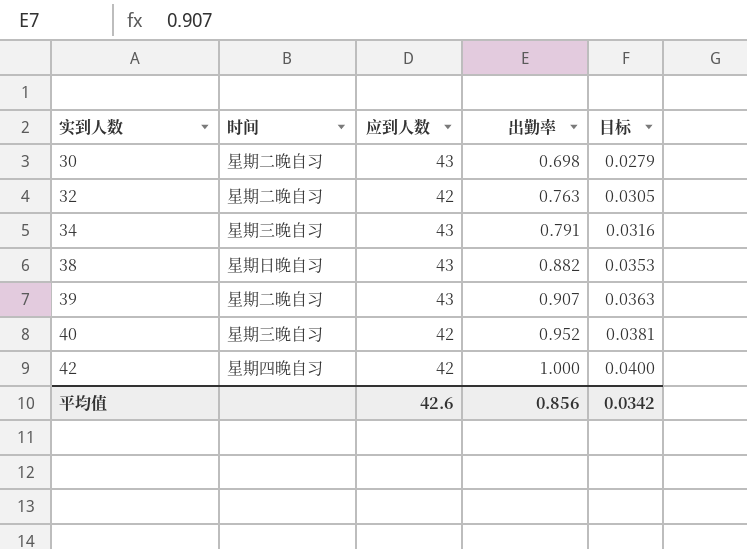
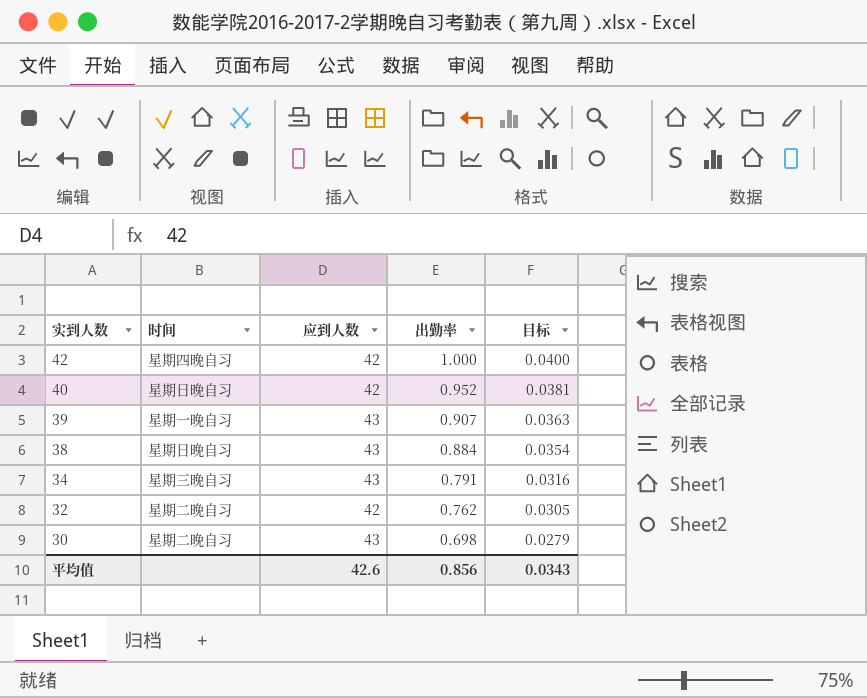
row order: 实到人数 ascending -> 实到人数 descending
40 | 时间: 星期三晚自习 -> 星期日晚自习
39 | 时间: 星期二晚自习 -> 星期一晚自习
38 | 出勤率: 0.882 -> 0.884
38 | 目标: 0.0353 -> 0.0354
32 | 出勤率: 0.763 -> 0.762
平均值 | 目标: 0.0342 -> 0.0343

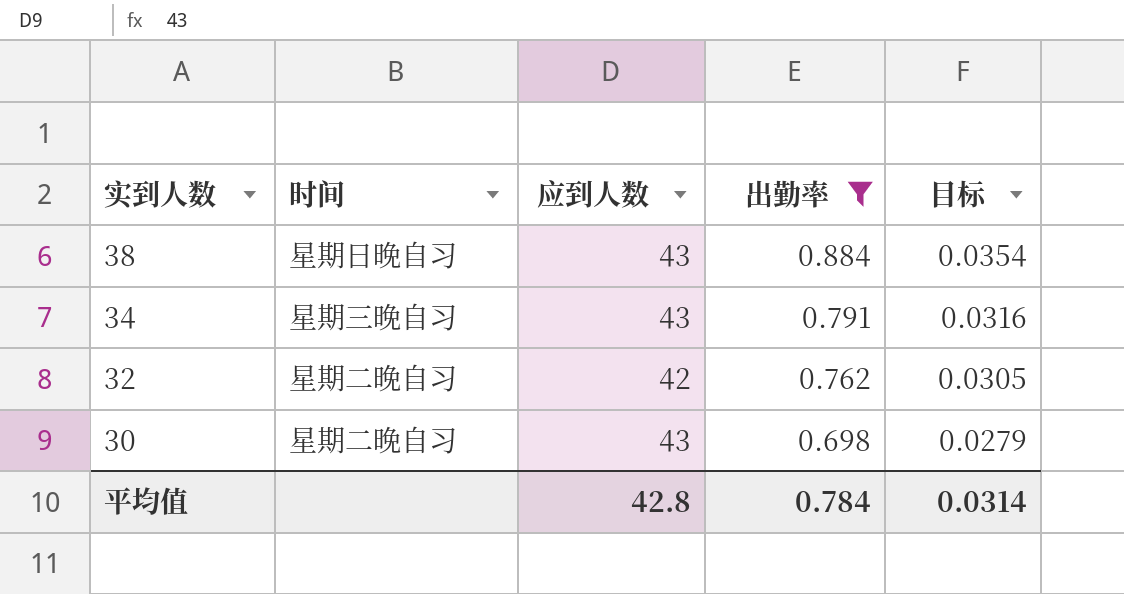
filter: none -> 出勤率 <= 0.884
平均值 | 应到人数: 42.6 -> 42.8
平均值 | 出勤率: 0.856 -> 0.784
平均值 | 目标: 0.0343 -> 0.0314

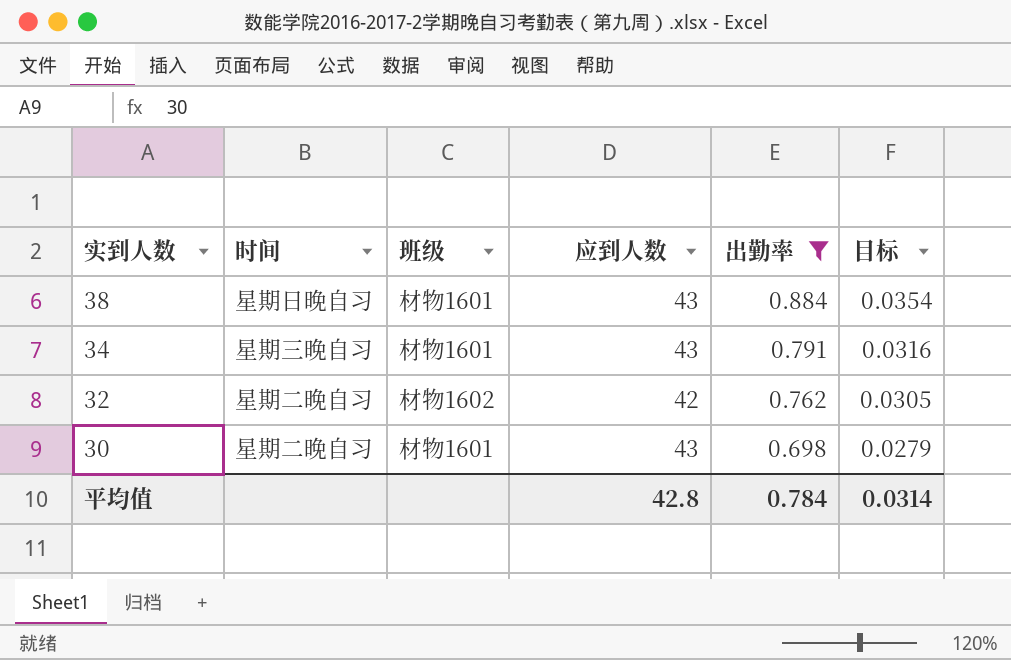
column 班级 | position: none -> 3

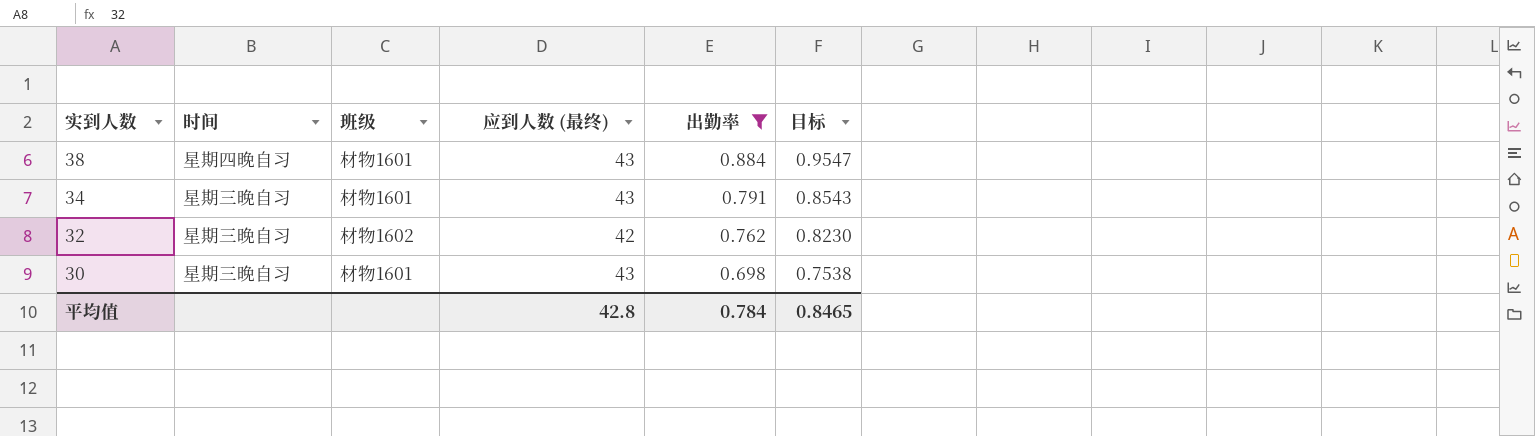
column name: 应到人数 -> 应到人数 (最终)
column 目标 | formula: [出勤率] * 0.04 -> [出勤率] * 1.08
38 | 时间: 星期日晚自习 -> 星期四晚自习
32 | 时间: 星期二晚自习 -> 星期三晚自习
30 | 时间: 星期二晚自习 -> 星期三晚自习
平均值 | 目标: 0.0314 -> 0.8465

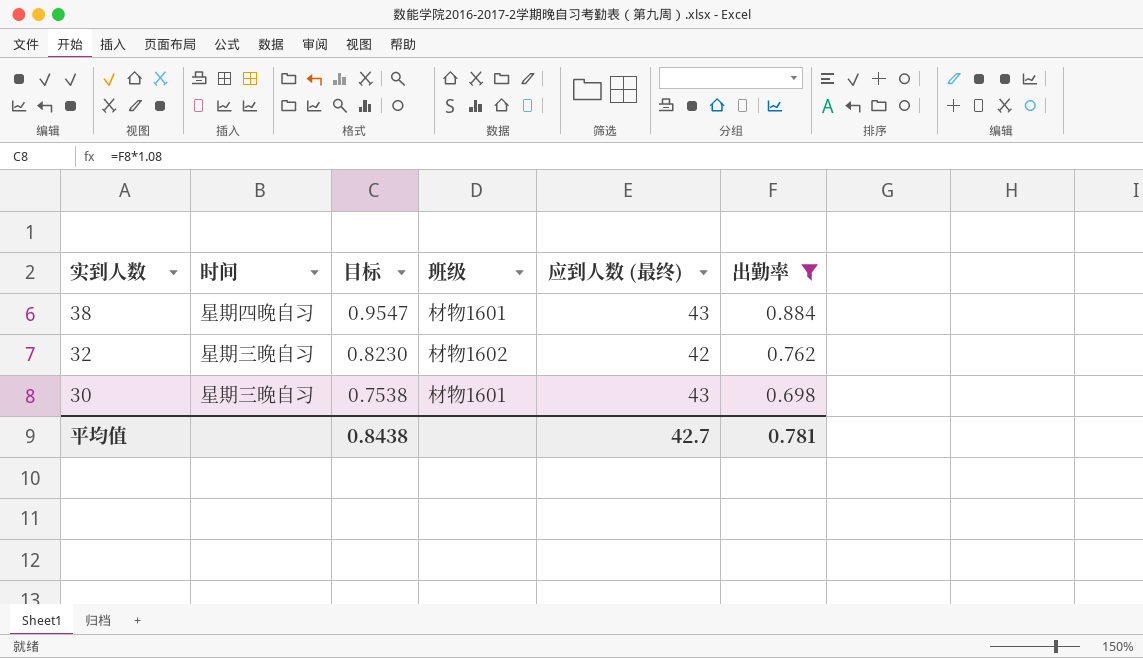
column 目标 | position: 6 -> 3
row 34: 星期三晚自习 | 材物1601 | 43 | 0.791 | 0.8543 -> none
平均值 | 目标: 0.8465 -> 0.8438
平均值 | 应到人数 (最终): 42.8 -> 42.7
平均值 | 出勤率: 0.784 -> 0.781

